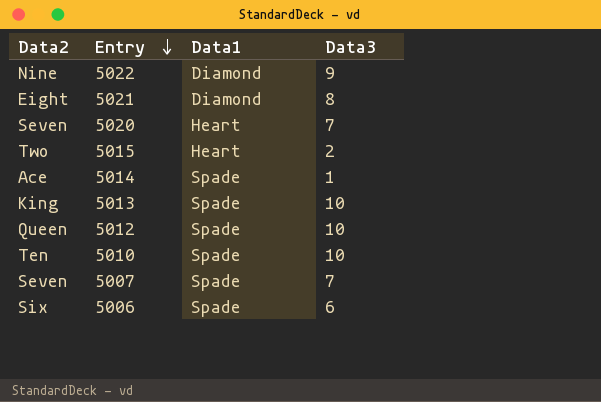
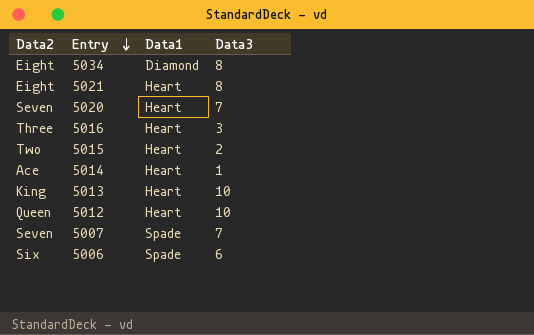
row 5022: Nine | Diamond | 9 -> none
row 5010: Ten | Spade | 10 -> none
row 5034: none -> Eight | Diamond | 8
5021 | Data1: Diamond -> Heart
row 5016: none -> Three | Heart | 3
5014 | Data1: Spade -> Heart
5013 | Data1: Spade -> Heart
5012 | Data1: Spade -> Heart

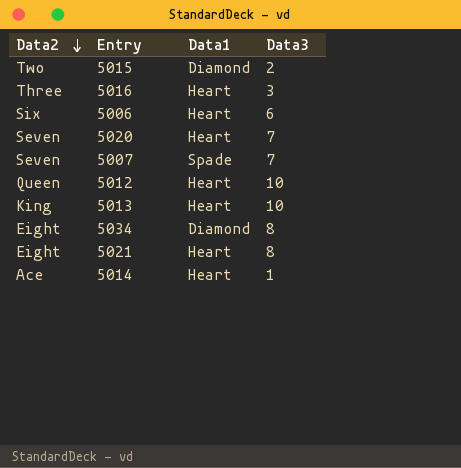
row order: Entry descending -> Data2 descending
5015 | Data1: Heart -> Diamond
5006 | Data1: Spade -> Heart

